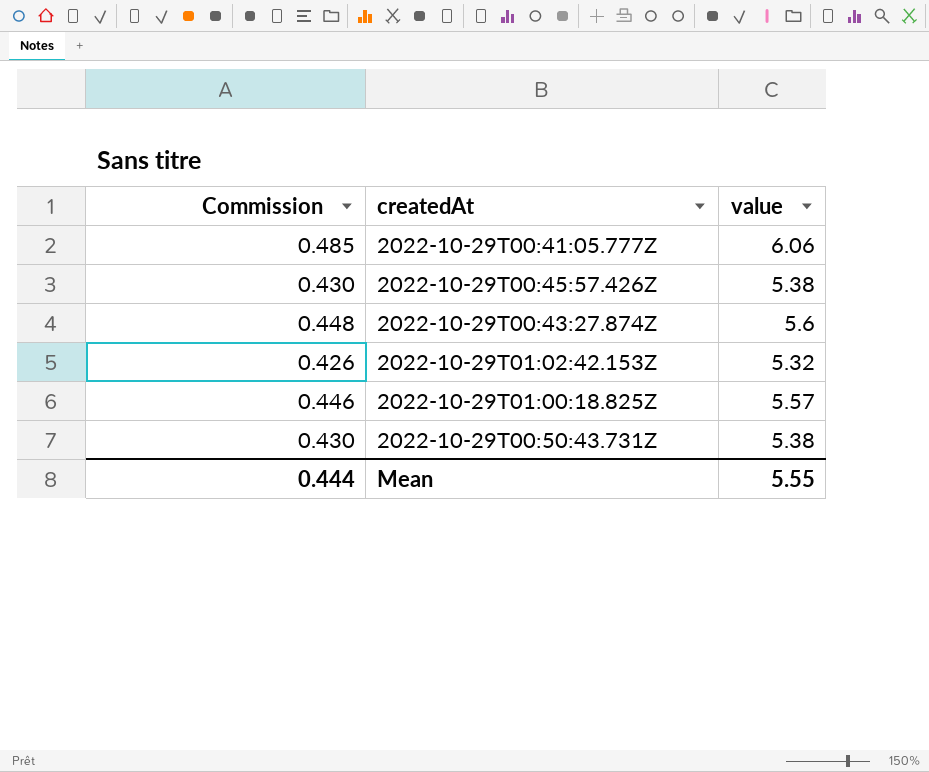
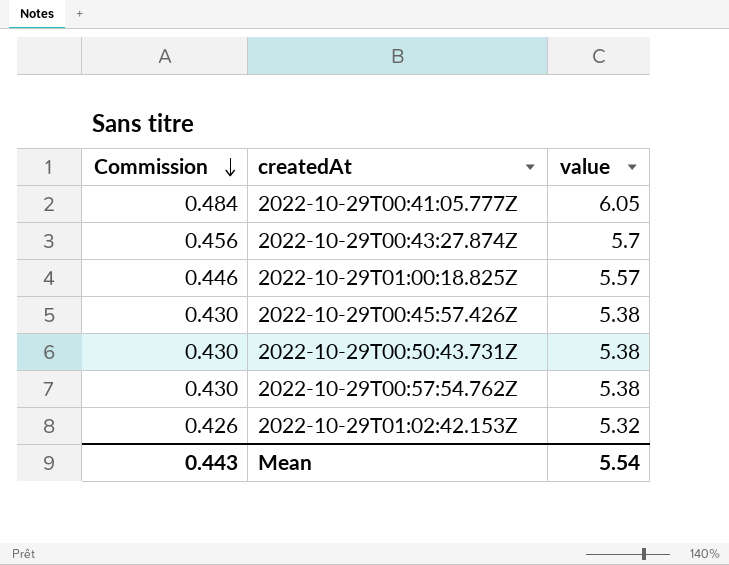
row order: none -> Commission descending
2022-10-29T00:41:05.777Z | Commission: 0.485 -> 0.484
2022-10-29T00:41:05.777Z | value: 6.06 -> 6.05
2022-10-29T00:43:27.874Z | Commission: 0.448 -> 0.456
2022-10-29T00:43:27.874Z | value: 5.6 -> 5.7
row 2022-10-29T00:57:54.762Z: none -> 0.430 | 5.38
Mean | Commission: 0.444 -> 0.443
Mean | value: 5.55 -> 5.54

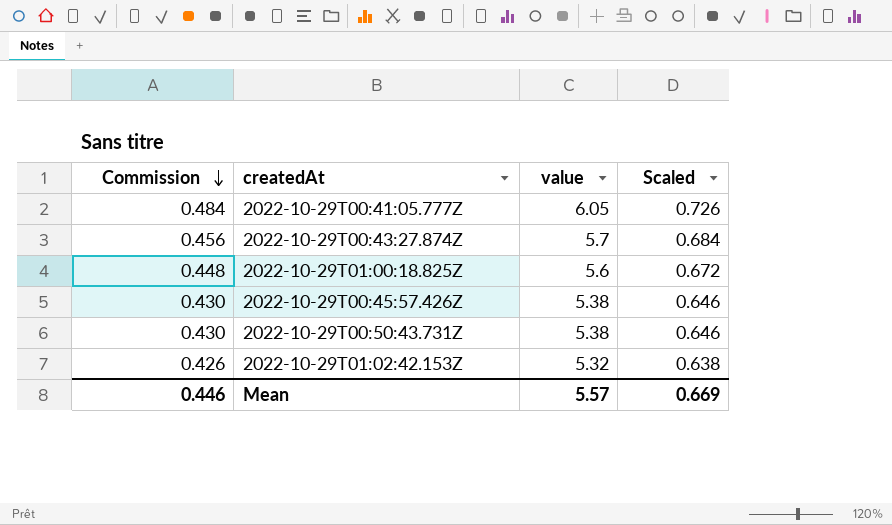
column Scaled | formula: none -> [value] * 0.12
row 2022-10-29T00:57:54.762Z: 0.430 | 5.38 -> none
2022-10-29T01:00:18.825Z | Commission: 0.446 -> 0.448
2022-10-29T01:00:18.825Z | value: 5.57 -> 5.6
Mean | Commission: 0.443 -> 0.446
Mean | value: 5.54 -> 5.57

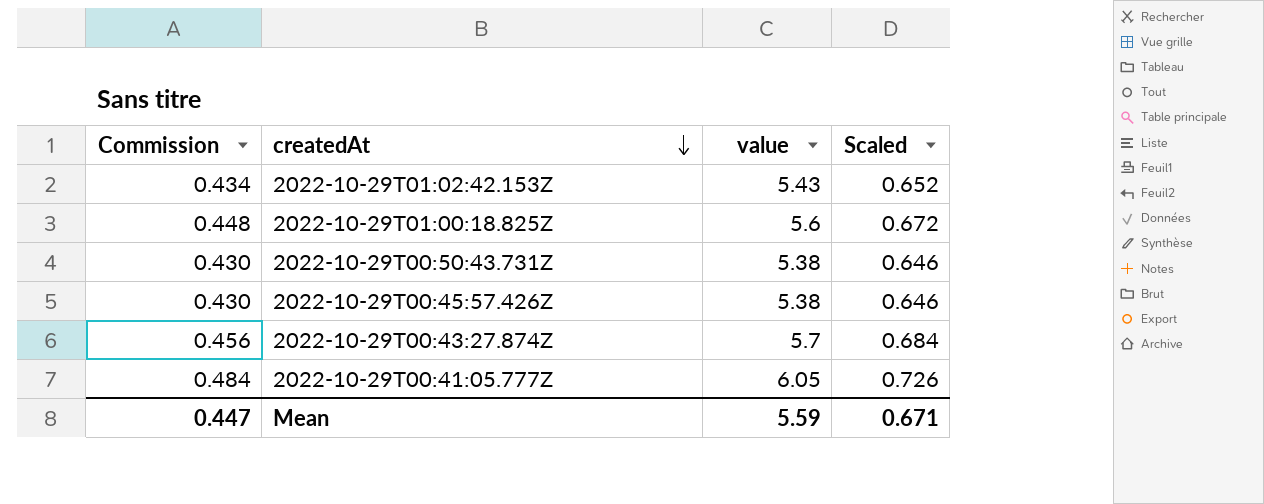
row order: Commission descending -> createdAt descending
2022-10-29T01:02:42.153Z | Commission: 0.426 -> 0.434
2022-10-29T01:02:42.153Z | value: 5.32 -> 5.43
2022-10-29T01:02:42.153Z | Scaled: 0.638 -> 0.652
Mean | Commission: 0.446 -> 0.447
Mean | value: 5.57 -> 5.59
Mean | Scaled: 0.669 -> 0.671

